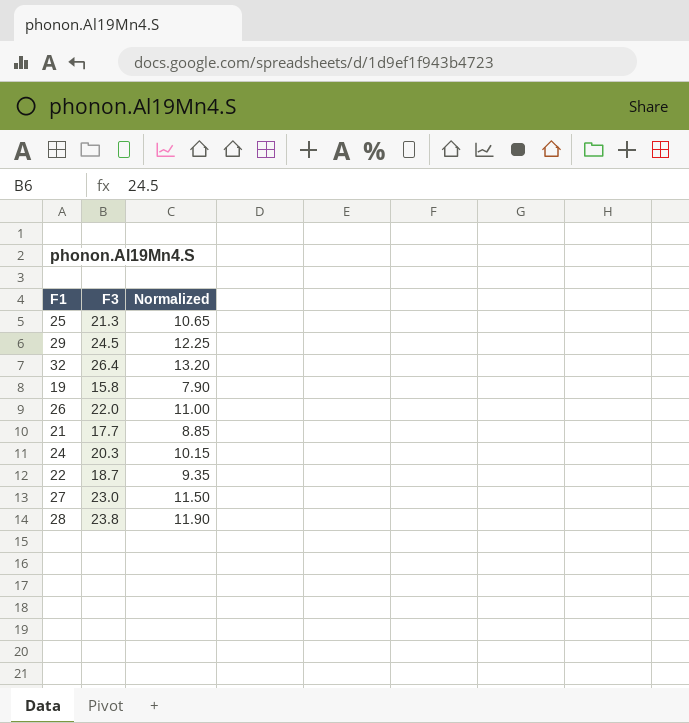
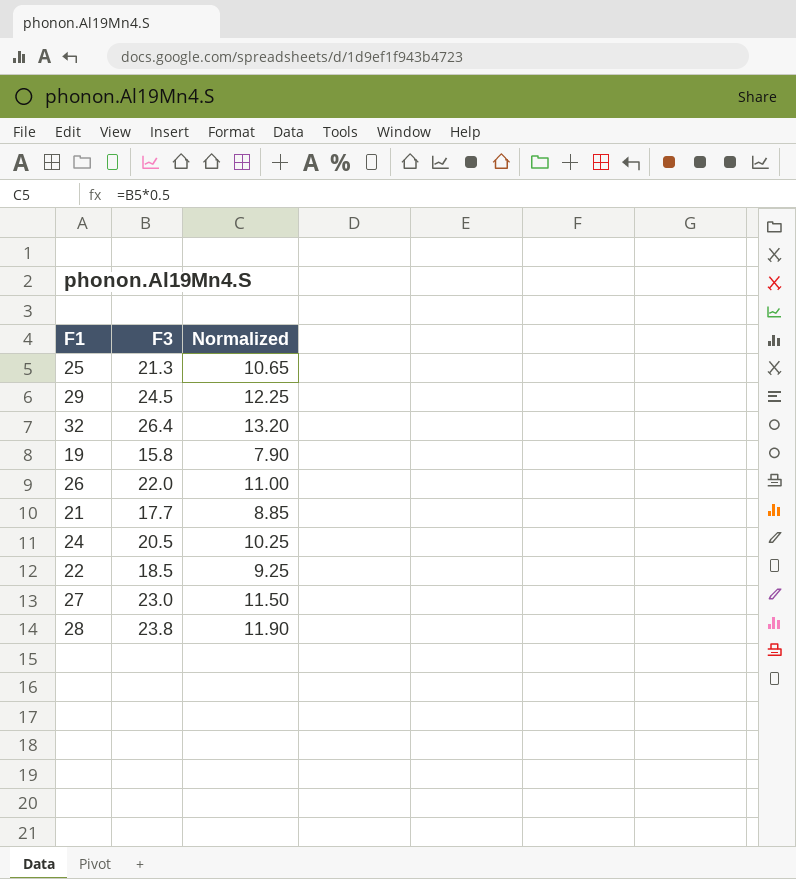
24 | F3: 20.3 -> 20.5
24 | Normalized: 10.15 -> 10.25
22 | F3: 18.7 -> 18.5
22 | Normalized: 9.35 -> 9.25

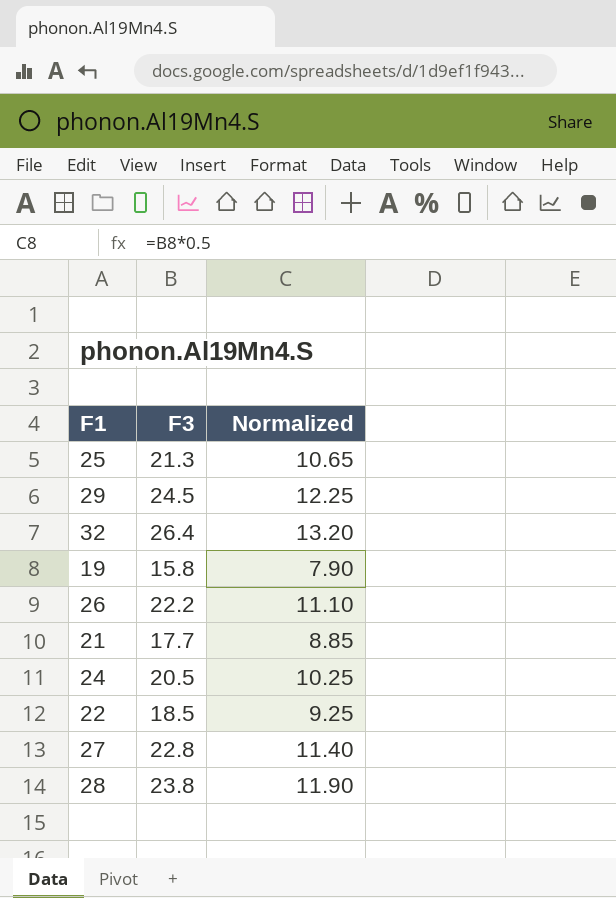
26 | F3: 22.0 -> 22.2
26 | Normalized: 11.00 -> 11.10
27 | F3: 23.0 -> 22.8
27 | Normalized: 11.50 -> 11.40

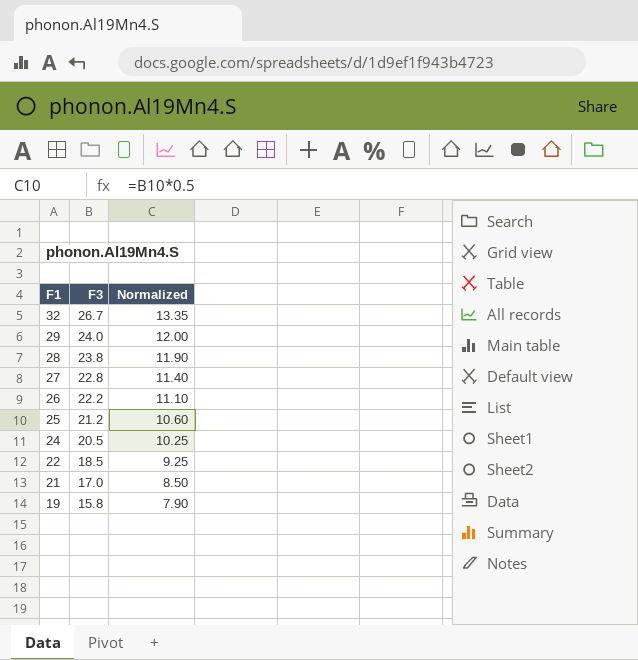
row order: none -> F1 descending
32 | F3: 26.4 -> 26.7
32 | Normalized: 13.20 -> 13.35
29 | F3: 24.5 -> 24.0
29 | Normalized: 12.25 -> 12.00
25 | F3: 21.3 -> 21.2
25 | Normalized: 10.65 -> 10.60
21 | F3: 17.7 -> 17.0
21 | Normalized: 8.85 -> 8.50

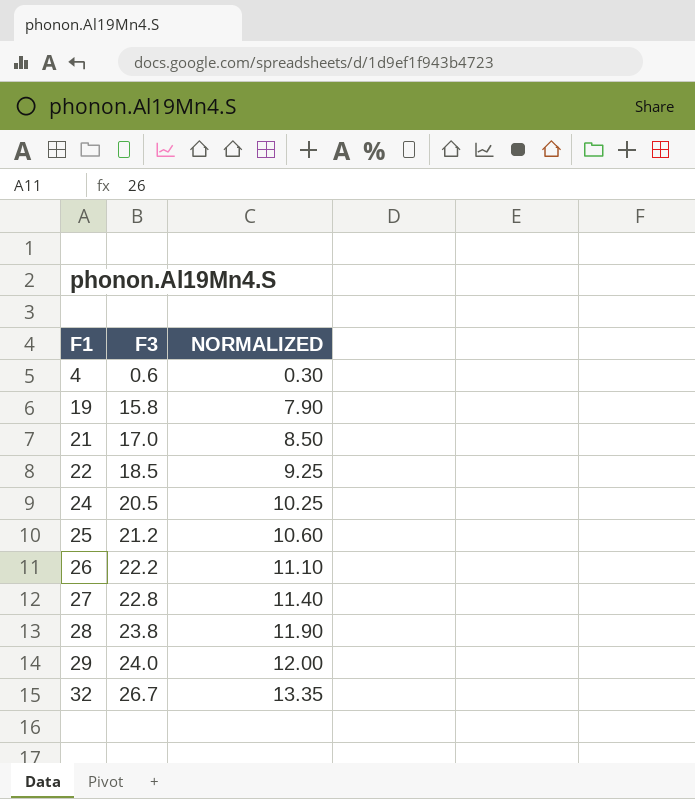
row order: F1 descending -> F1 ascending
column name: Normalized -> NORMALIZED
row 4: none -> 0.6 | 0.30

